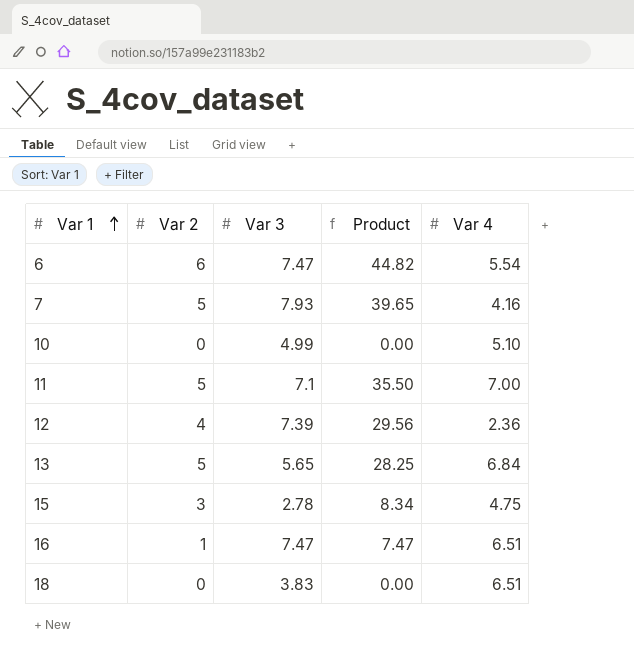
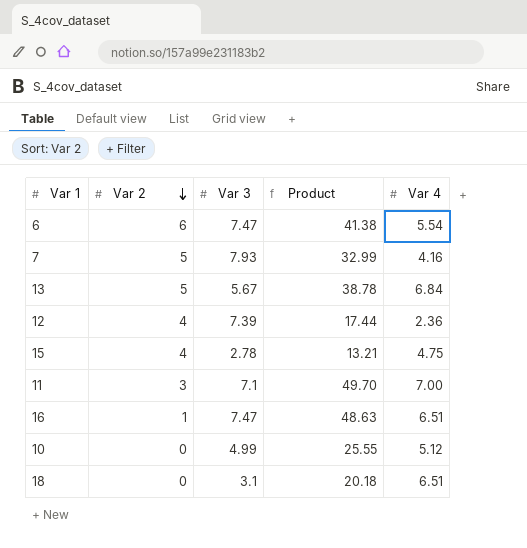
row order: Var 1 ascending -> Var 2 descending
column Product | formula: [Var 2] * [Var 3] -> [Var 3] * [Var 4]
13 | Var 3: 5.65 -> 5.67
15 | Var 2: 3 -> 4
11 | Var 2: 5 -> 3
10 | Var 4: 5.10 -> 5.12
18 | Var 3: 3.83 -> 3.1

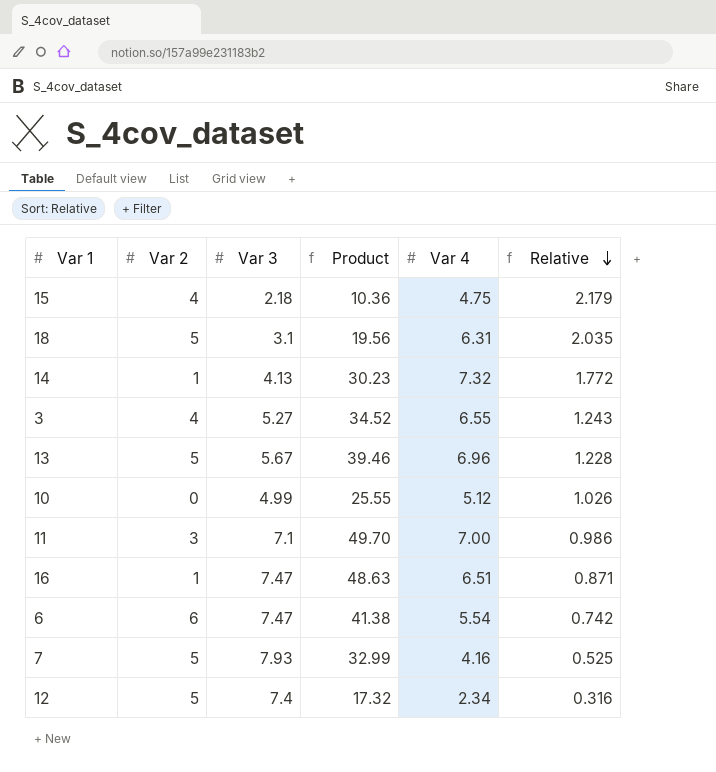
row order: Var 2 descending -> Relative descending
column Relative | formula: none -> [Var 4] / [Var 3]
15 | Var 3: 2.78 -> 2.18
15 | Product: 13.21 -> 10.36
18 | Var 2: 0 -> 5
18 | Product: 20.18 -> 19.56
18 | Var 4: 6.51 -> 6.31
row 14: none -> 1 | 4.13 | 30.23 | 7.32 | 1.772
row 3: none -> 4 | 5.27 | 34.52 | 6.55 | 1.243
13 | Product: 38.78 -> 39.46
13 | Var 4: 6.84 -> 6.96
12 | Var 2: 4 -> 5
12 | Var 3: 7.39 -> 7.4
12 | Product: 17.44 -> 17.32
12 | Var 4: 2.36 -> 2.34

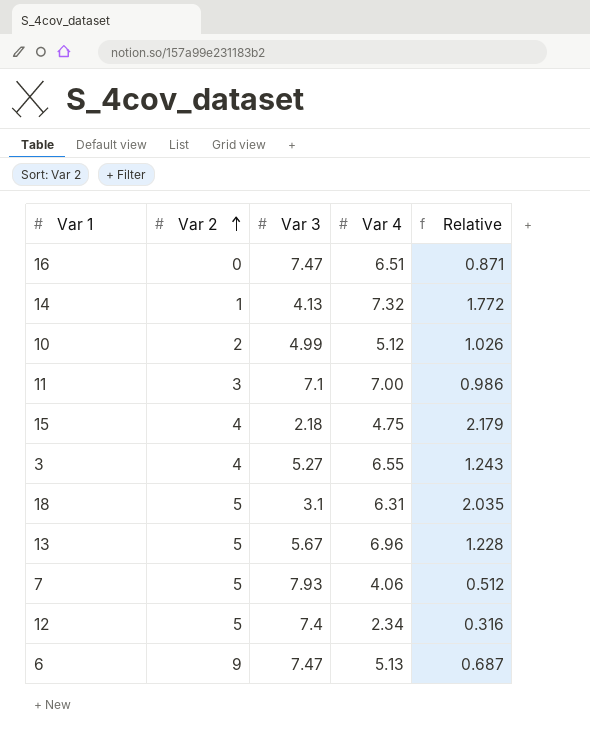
row order: Relative descending -> Var 2 ascending
column Product | formula: [Var 3] * [Var 4] -> none
16 | Var 2: 1 -> 0
10 | Var 2: 0 -> 2
7 | Var 4: 4.16 -> 4.06
7 | Relative: 0.525 -> 0.512
6 | Var 2: 6 -> 9
6 | Var 4: 5.54 -> 5.13
6 | Relative: 0.742 -> 0.687

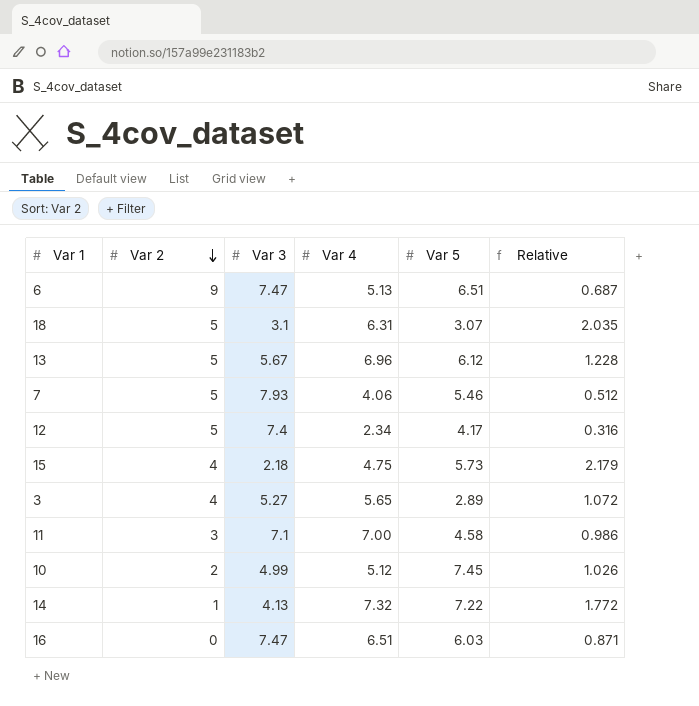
row order: Var 2 ascending -> Var 2 descending
column Var 5 | position: none -> 5
3 | Var 4: 6.55 -> 5.65
3 | Relative: 1.243 -> 1.072

